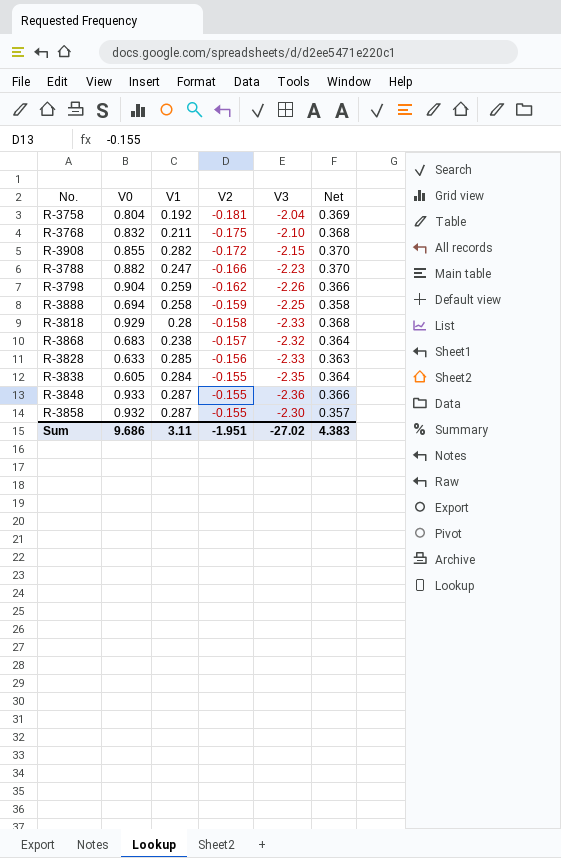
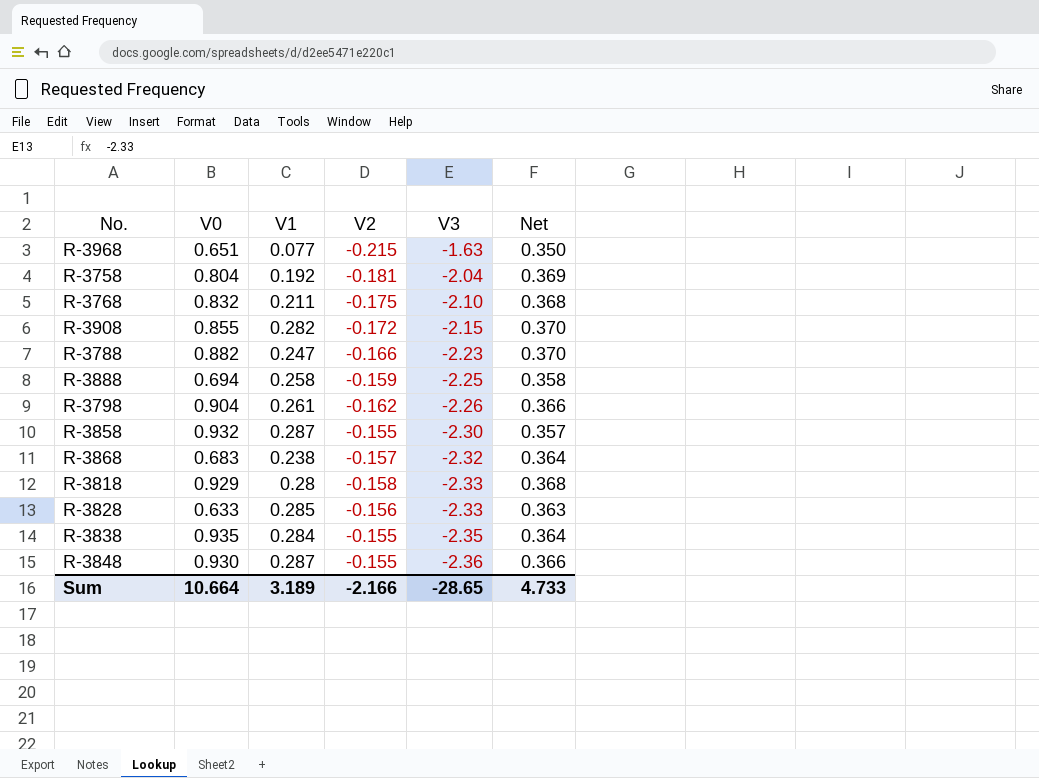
row order: V2 ascending -> V3 descending
row R-3968: none -> 0.651 | 0.077 | -0.215 | -1.63 | 0.350
R-3798 | V1: 0.259 -> 0.261
R-3838 | V0: 0.605 -> 0.935
R-3848 | V0: 0.933 -> 0.930
Sum | V0: 9.686 -> 10.664
Sum | V1: 3.11 -> 3.189
Sum | V2: -1.951 -> -2.166
Sum | V3: -27.02 -> -28.65
Sum | Net: 4.383 -> 4.733

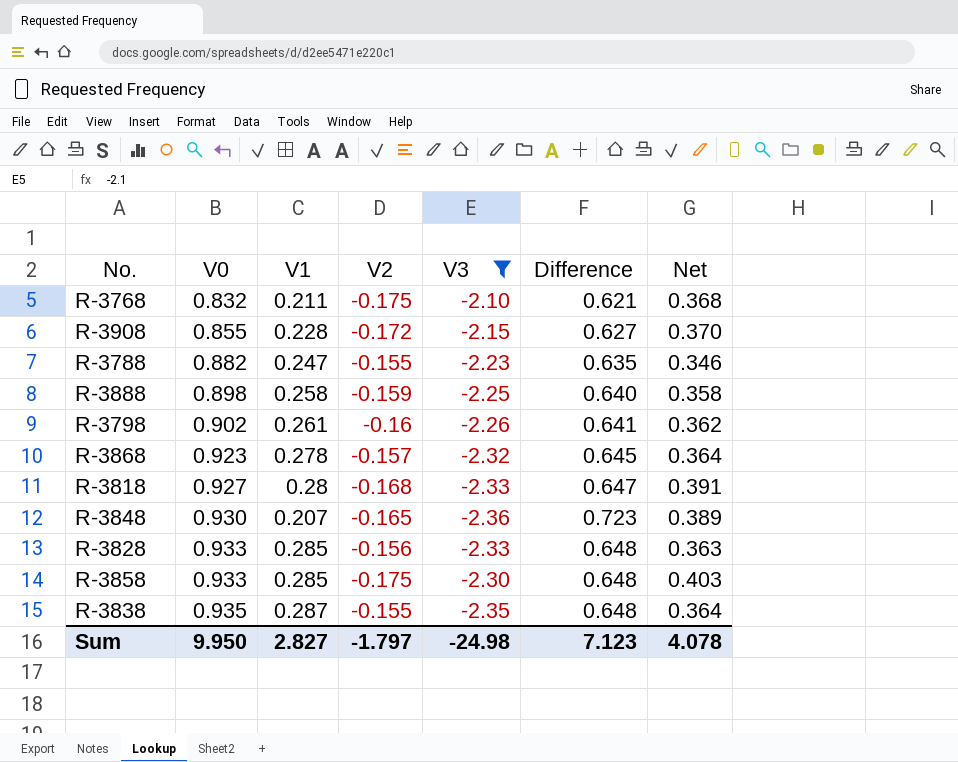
filter: none -> V3 <= -2.10
row order: V3 descending -> V0 ascending
column Difference | formula: none -> [V0] - [V1]
R-3908 | V1: 0.282 -> 0.228
R-3788 | V2: -0.166 -> -0.155
R-3788 | Net: 0.370 -> 0.346
R-3888 | V0: 0.694 -> 0.898
R-3798 | V0: 0.904 -> 0.902
R-3798 | V2: -0.162 -> -0.16
R-3798 | Net: 0.366 -> 0.362
R-3868 | V0: 0.683 -> 0.923
R-3868 | V1: 0.238 -> 0.278
R-3818 | V0: 0.929 -> 0.927
R-3818 | V2: -0.158 -> -0.168
R-3818 | Net: 0.368 -> 0.391
R-3848 | V1: 0.287 -> 0.207
R-3848 | V2: -0.155 -> -0.165
R-3848 | Net: 0.366 -> 0.389
R-3828 | V0: 0.633 -> 0.933
R-3858 | V0: 0.932 -> 0.933
R-3858 | V1: 0.287 -> 0.285
R-3858 | V2: -0.155 -> -0.175
R-3858 | Net: 0.357 -> 0.403
R-3838 | V1: 0.284 -> 0.287
Sum | V0: 10.664 -> 9.950
Sum | V1: 3.189 -> 2.827
Sum | V2: -2.166 -> -1.797
Sum | V3: -28.65 -> -24.98
Sum | Net: 4.733 -> 4.078

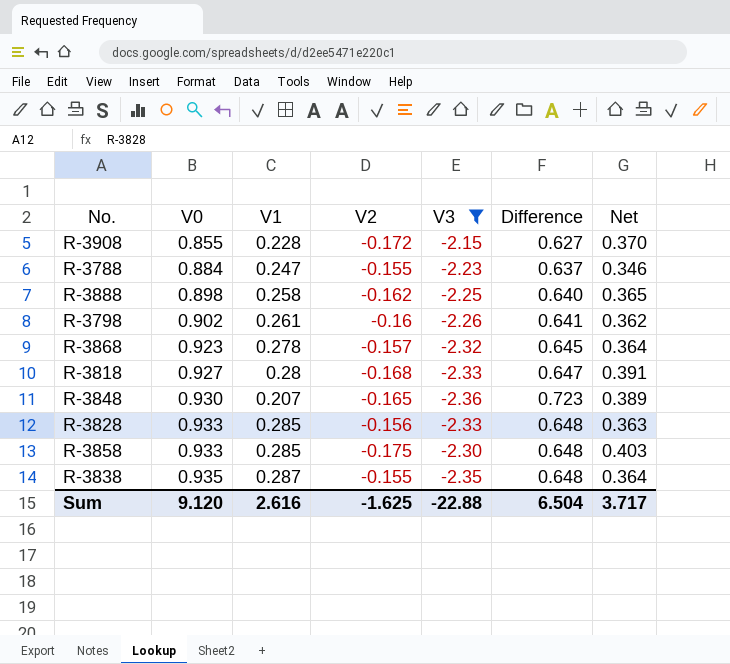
row R-3768: 0.832 | 0.211 | -0.175 | -2.10 | 0.621 | 0.368 -> none
R-3788 | V0: 0.882 -> 0.884
R-3788 | Difference: 0.635 -> 0.637
R-3888 | V2: -0.159 -> -0.162
R-3888 | Net: 0.358 -> 0.365
Sum | V0: 9.950 -> 9.120
Sum | V1: 2.827 -> 2.616
Sum | V2: -1.797 -> -1.625
Sum | V3: -24.98 -> -22.88
Sum | Difference: 7.123 -> 6.504
Sum | Net: 4.078 -> 3.717

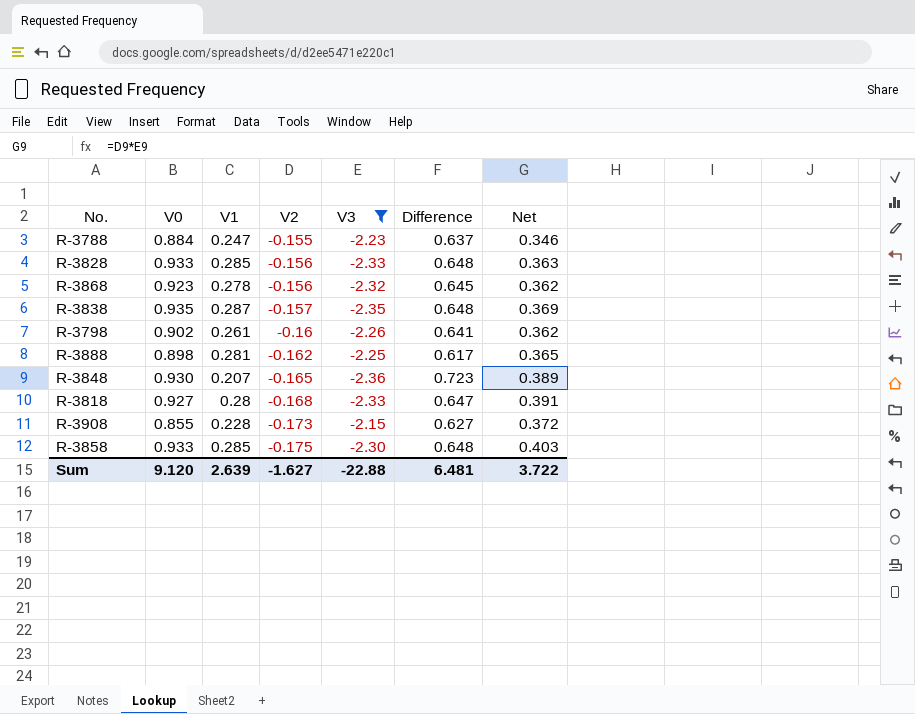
row order: V0 ascending -> V2 descending
R-3868 | V2: -0.157 -> -0.156
R-3868 | Net: 0.364 -> 0.362
R-3838 | V2: -0.155 -> -0.157
R-3838 | Net: 0.364 -> 0.369
R-3888 | V1: 0.258 -> 0.281
R-3888 | Difference: 0.640 -> 0.617
R-3908 | V2: -0.172 -> -0.173
R-3908 | Net: 0.370 -> 0.372
Sum | V1: 2.616 -> 2.639
Sum | V2: -1.625 -> -1.627
Sum | Difference: 6.504 -> 6.481
Sum | Net: 3.717 -> 3.722

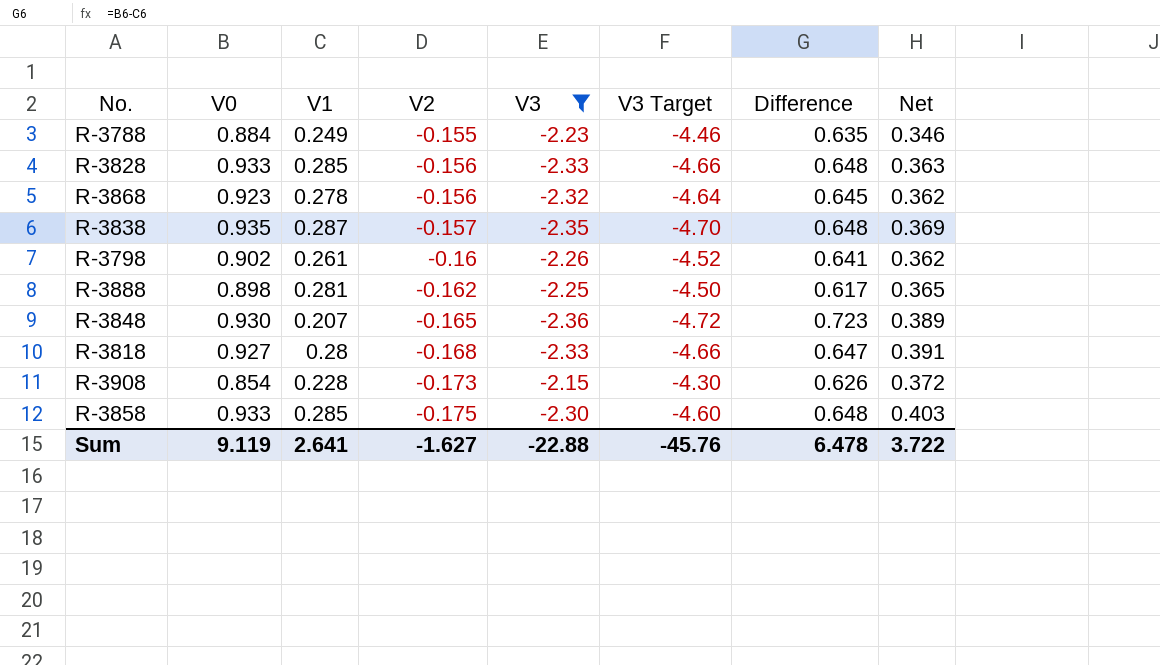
column V3 Target | formula: none -> [V3] * 2
R-3788 | V1: 0.247 -> 0.249
R-3788 | Difference: 0.637 -> 0.635
R-3908 | V0: 0.855 -> 0.854
R-3908 | Difference: 0.627 -> 0.626
Sum | V0: 9.120 -> 9.119
Sum | V1: 2.639 -> 2.641
Sum | Difference: 6.481 -> 6.478

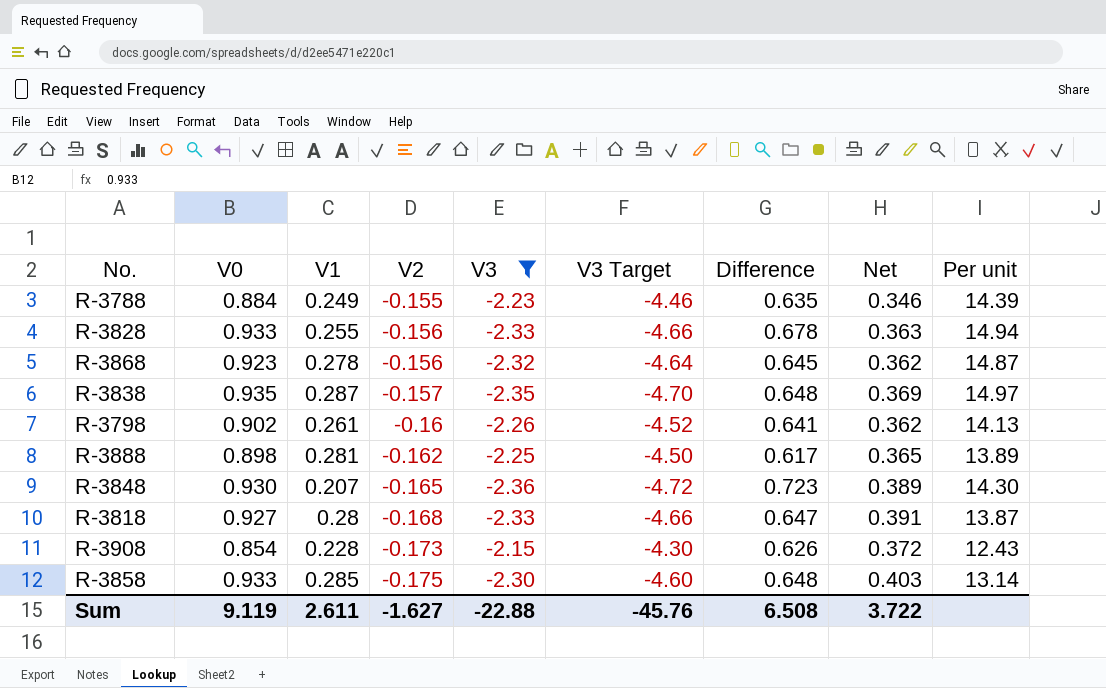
column Per unit | formula: none -> [V3] / [V2]
R-3828 | V1: 0.285 -> 0.255
R-3828 | Difference: 0.648 -> 0.678
Sum | V1: 2.641 -> 2.611
Sum | Difference: 6.478 -> 6.508

